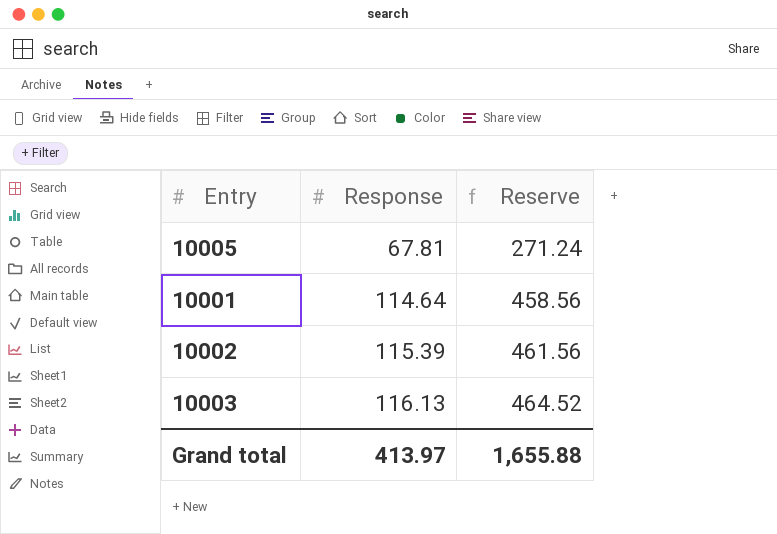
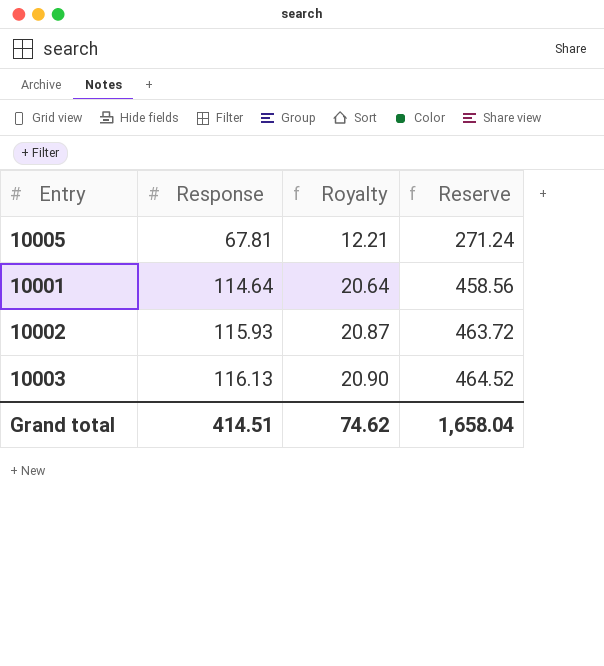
column Royalty | formula: none -> [Response] * 0.18
10002 | Response: 115.39 -> 115.93
10002 | Reserve: 461.56 -> 463.72
Grand total | Response: 413.97 -> 414.51
Grand total | Reserve: 1,655.88 -> 1,658.04

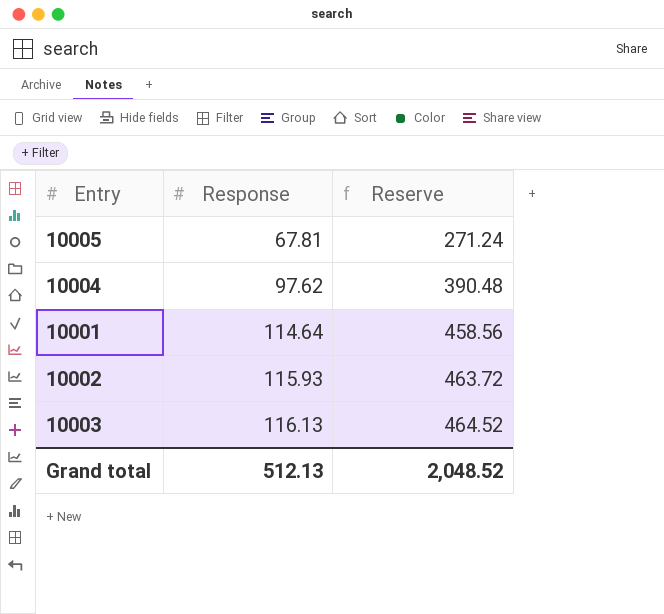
column Royalty | formula: [Response] * 0.18 -> none
row 10004: none -> 97.62 | 390.48
Grand total | Response: 414.51 -> 512.13
Grand total | Reserve: 1,658.04 -> 2,048.52

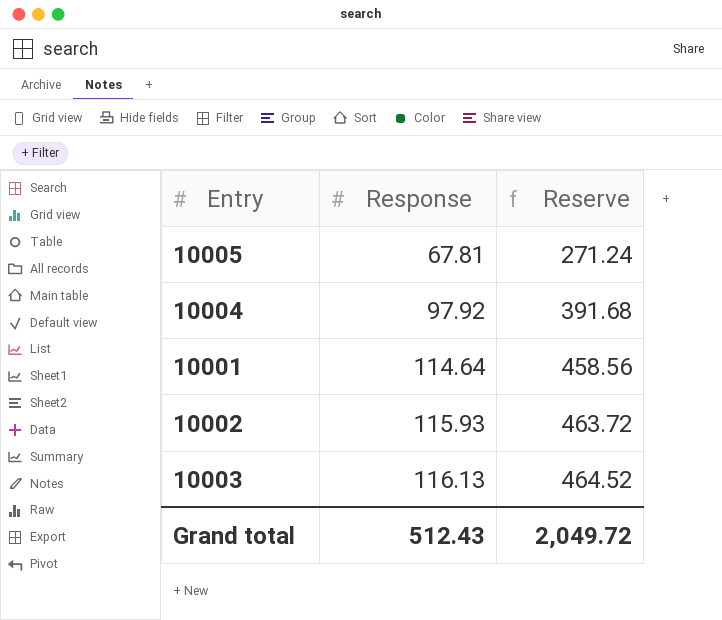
10004 | Response: 97.62 -> 97.92
10004 | Reserve: 390.48 -> 391.68
Grand total | Response: 512.13 -> 512.43
Grand total | Reserve: 2,048.52 -> 2,049.72

